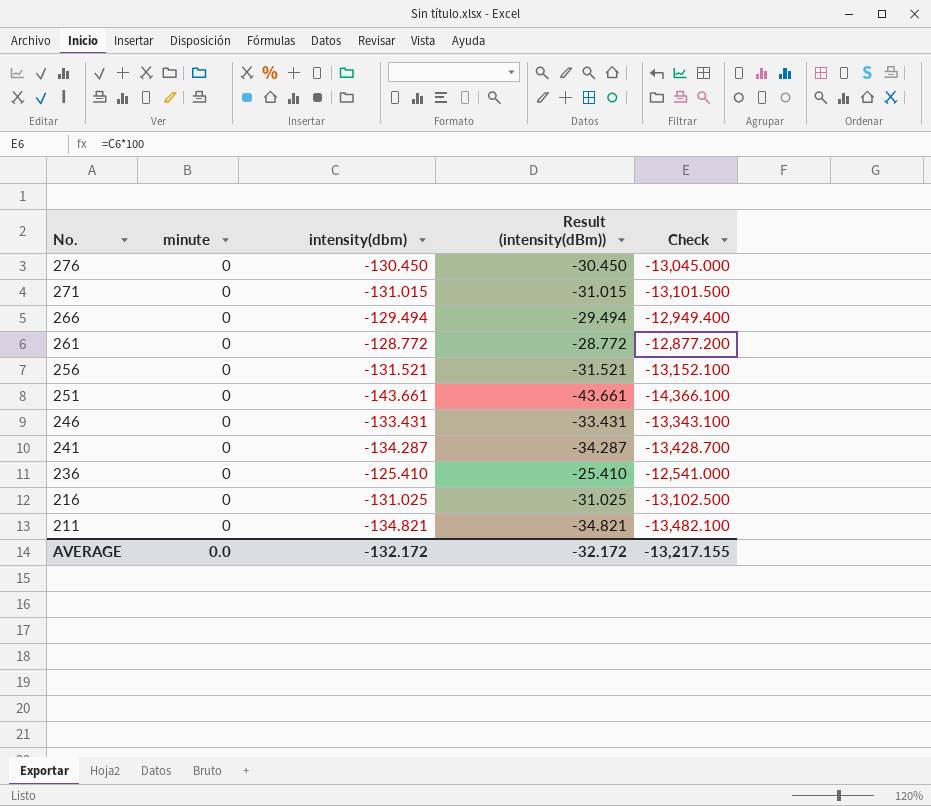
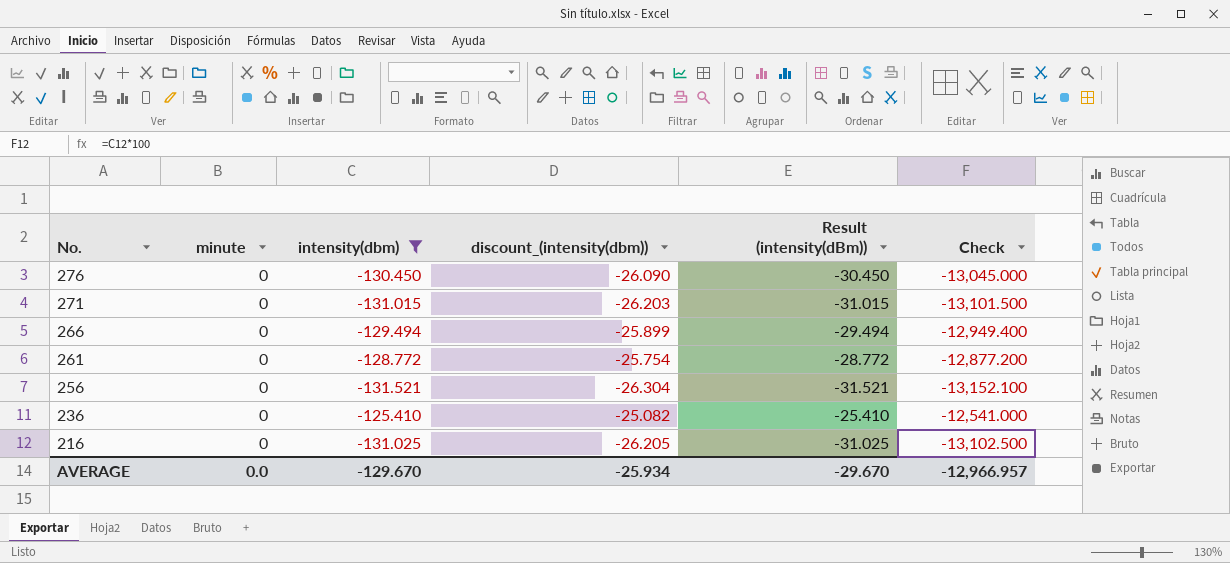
filter: none -> intensity(dbm) >= -131.521
column discount_(intensity(dbm)) | formula: none -> [intensity(dbm)] * 0.2
AVERAGE | intensity(dbm): -132.172 -> -129.670
AVERAGE | Result (intensity(dBm)): -32.172 -> -29.670
AVERAGE | Check: -13,217.155 -> -12,966.957

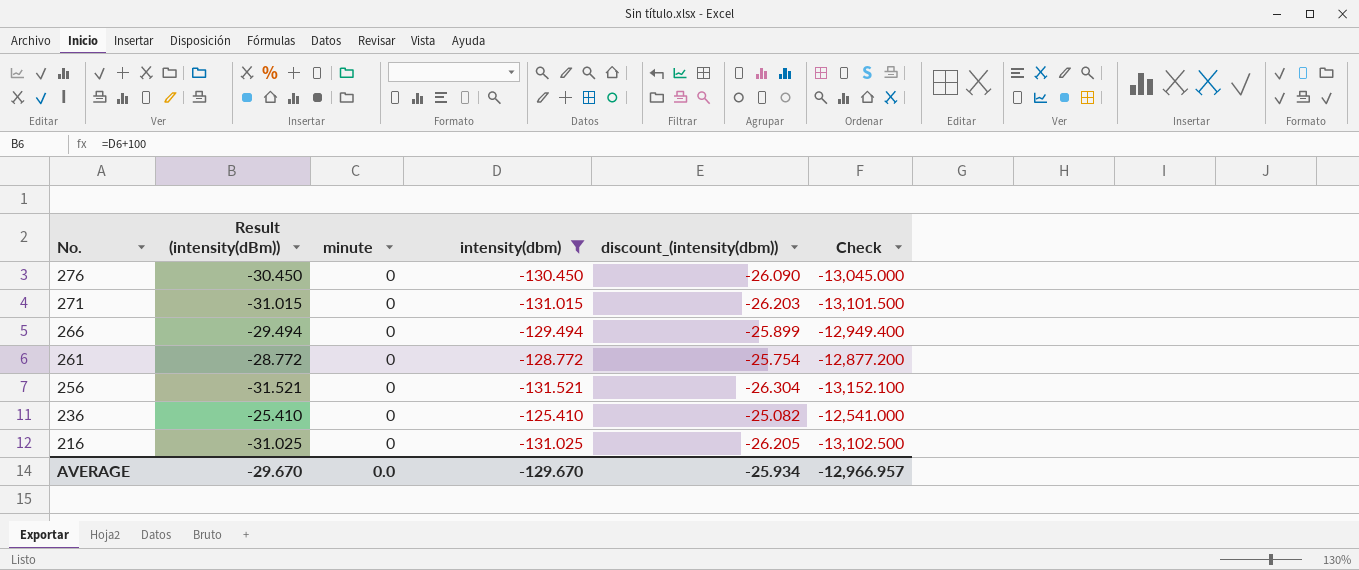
column Result (intensity(dBm)) | position: 5 -> 2

